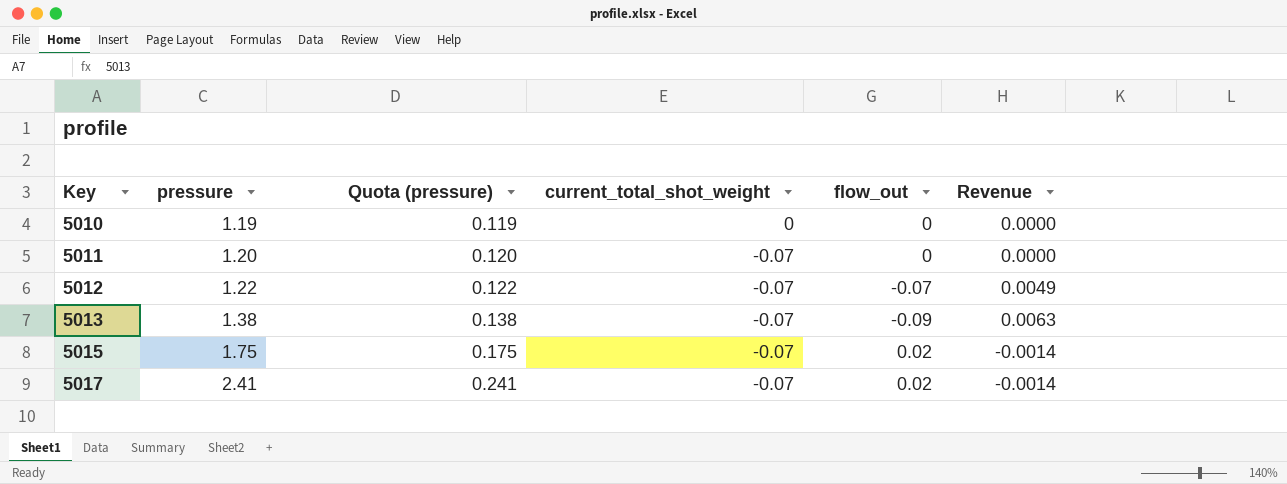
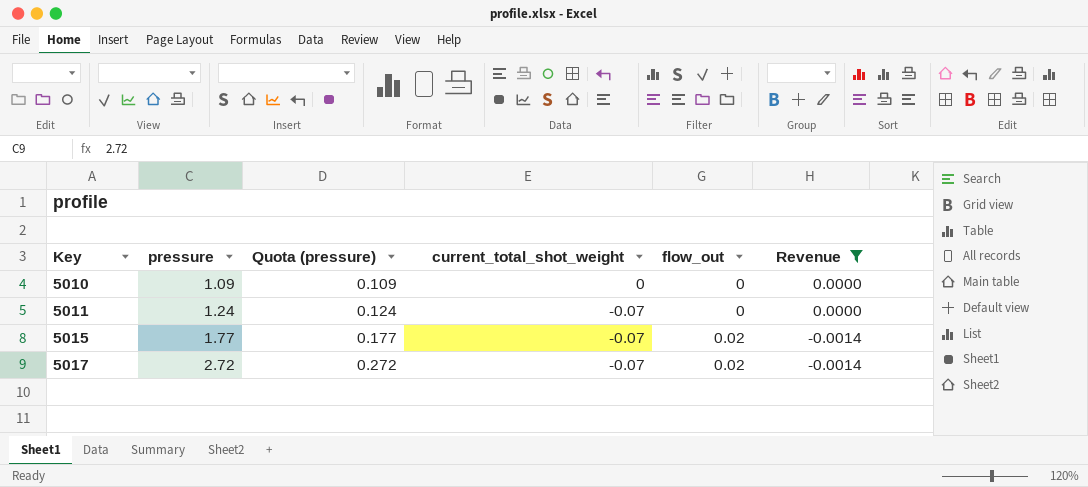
filter: none -> Revenue <= 0.0000
5010 | pressure: 1.19 -> 1.09
5010 | Quota (pressure): 0.119 -> 0.109
5011 | pressure: 1.20 -> 1.24
5011 | Quota (pressure): 0.120 -> 0.124
5015 | pressure: 1.75 -> 1.77
5015 | Quota (pressure): 0.175 -> 0.177
5017 | pressure: 2.41 -> 2.72
5017 | Quota (pressure): 0.241 -> 0.272

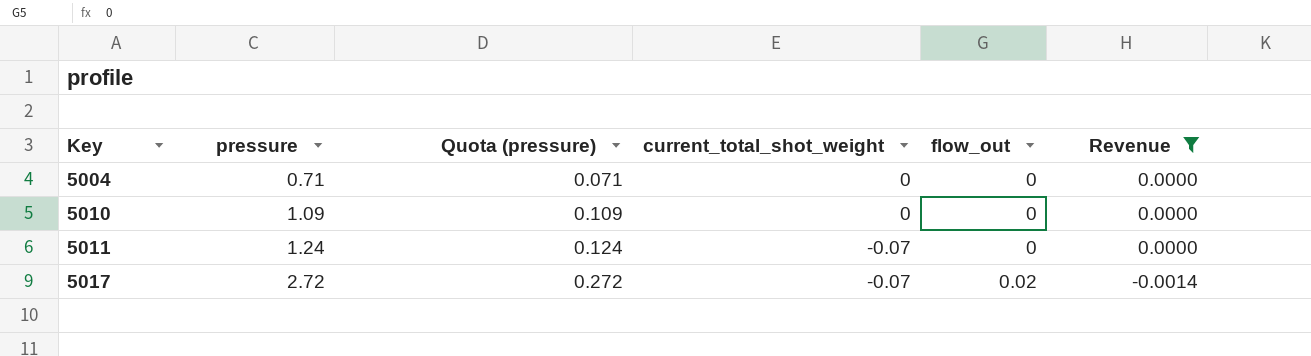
row 5015: 1.77 | 0.177 | -0.07 | 0.02 | -0.0014 -> none
row 5004: none -> 0.71 | 0.071 | 0 | 0 | 0.0000

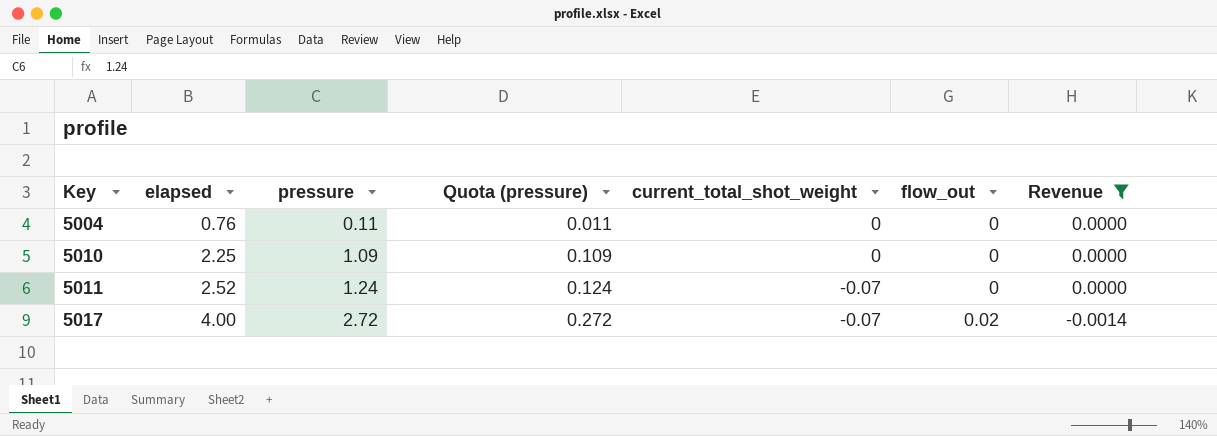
column elapsed | position: none -> 2
5004 | pressure: 0.71 -> 0.11
5004 | Quota (pressure): 0.071 -> 0.011

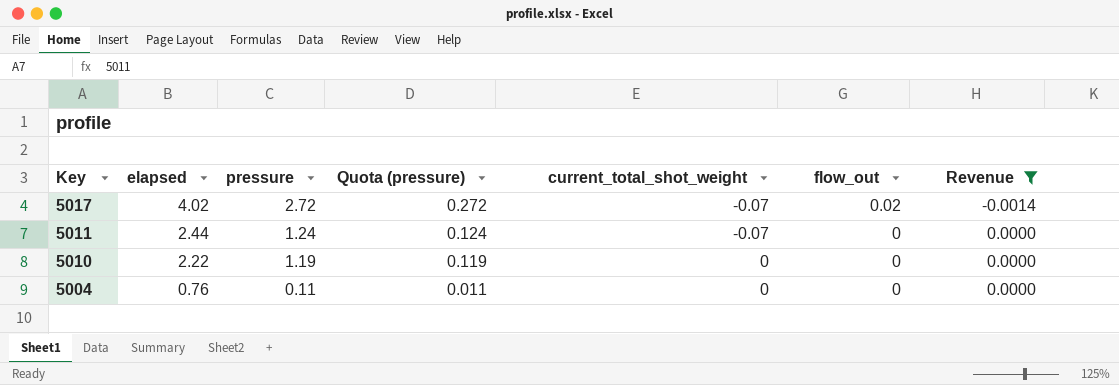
row order: Key ascending -> Key descending
5017 | elapsed: 4.00 -> 4.02
5011 | elapsed: 2.52 -> 2.44
5010 | elapsed: 2.25 -> 2.22
5010 | pressure: 1.09 -> 1.19
5010 | Quota (pressure): 0.109 -> 0.119

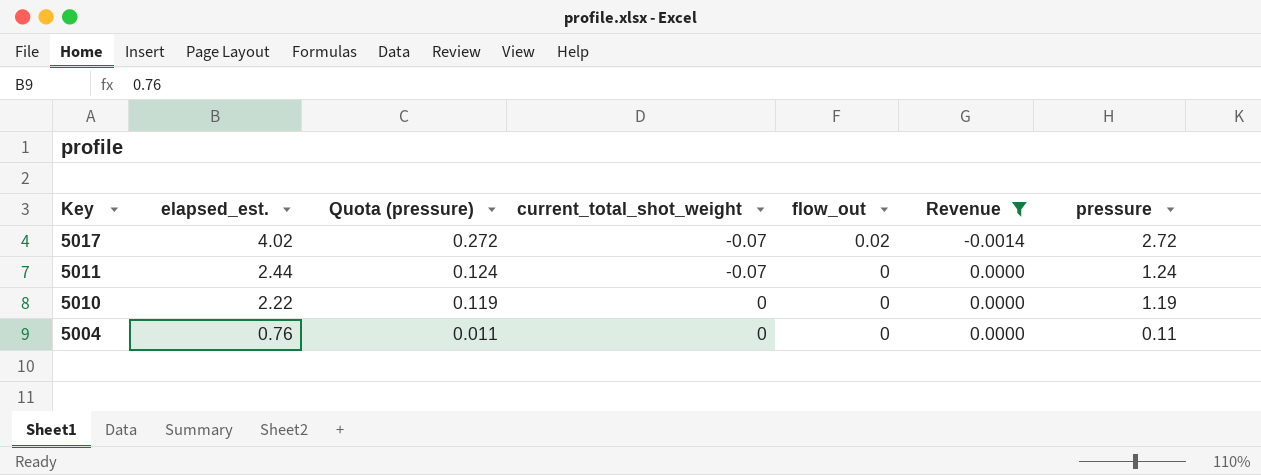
column name: elapsed -> elapsed_est.
column pressure | position: 3 -> 7

